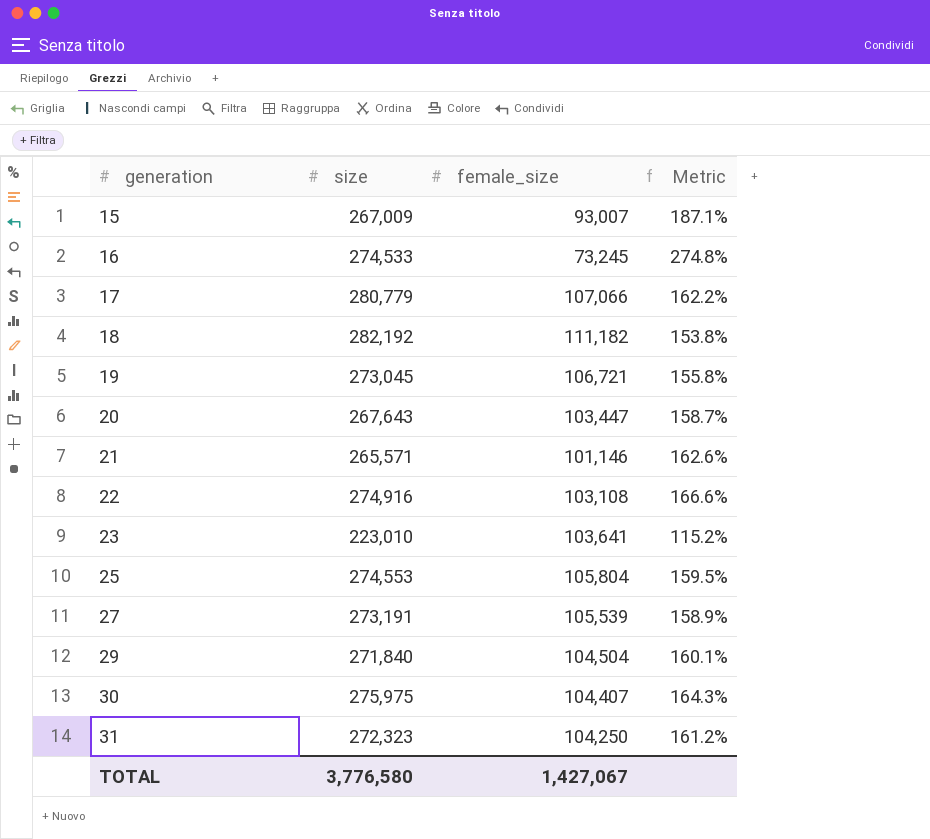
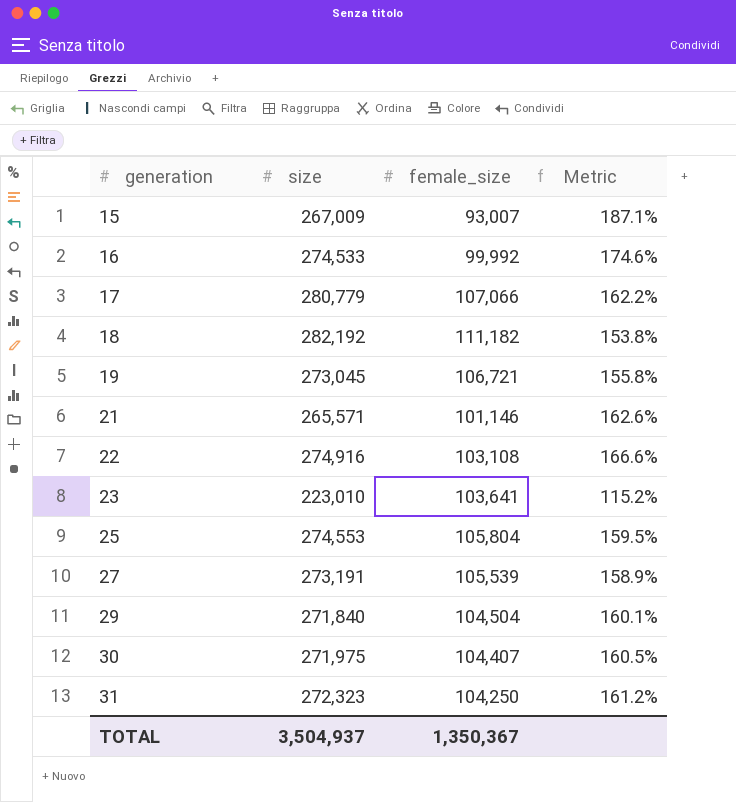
row 20: 267,643 | 103,447 | 158.7% -> none
16 | female_size: 73,245 -> 99,992
16 | Metric: 274.8% -> 174.6%
30 | size: 275,975 -> 271,975
30 | Metric: 164.3% -> 160.5%
TOTAL | size: 3,776,580 -> 3,504,937
TOTAL | female_size: 1,427,067 -> 1,350,367

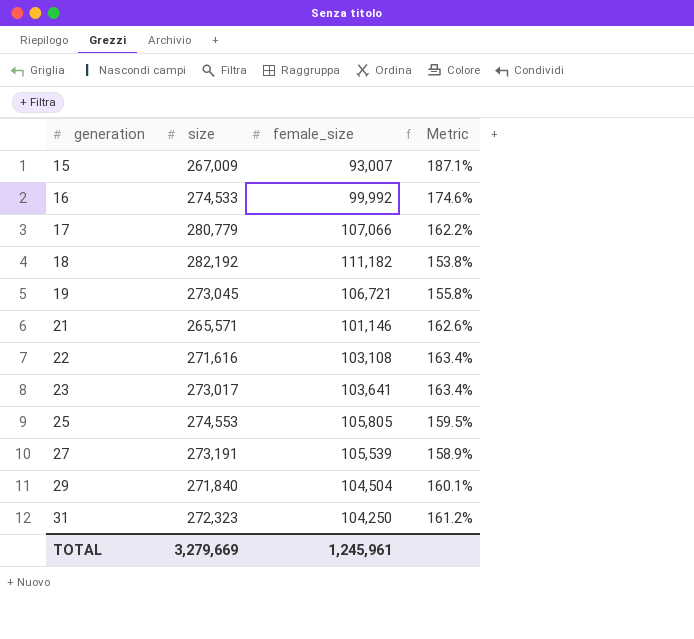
row 30: 271,975 | 104,407 | 160.5% -> none
22 | size: 274,916 -> 271,616
22 | Metric: 166.6% -> 163.4%
23 | size: 223,010 -> 273,017
23 | Metric: 115.2% -> 163.4%
25 | female_size: 105,804 -> 105,805
TOTAL | size: 3,504,937 -> 3,279,669
TOTAL | female_size: 1,350,367 -> 1,245,961

